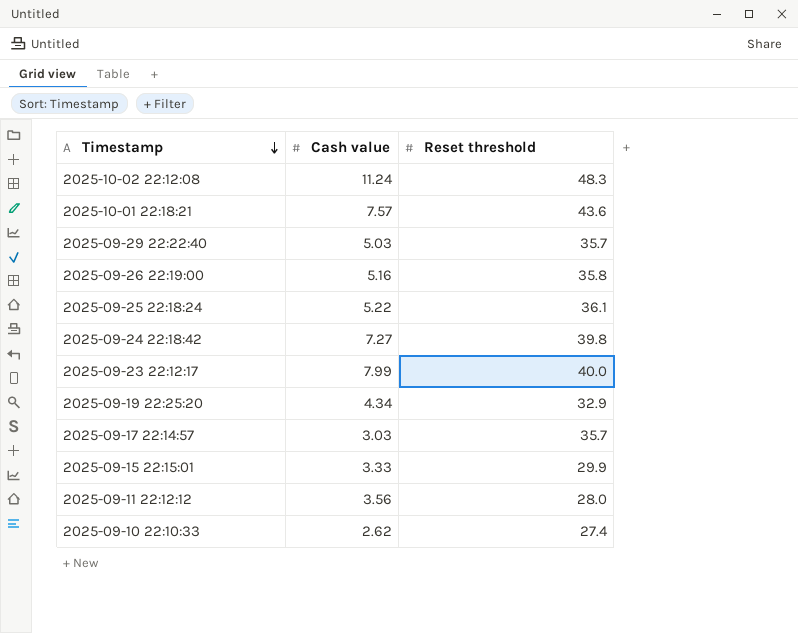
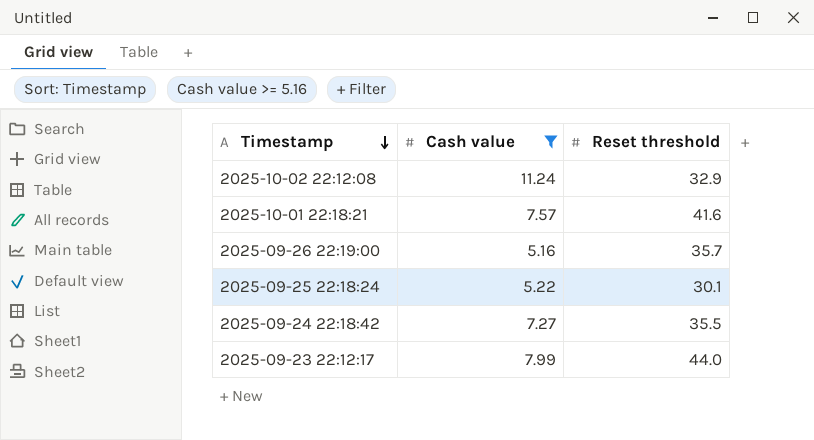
filter: none -> Cash value >= 5.16
2025-10-02 22:12:08 | Reset threshold: 48.3 -> 32.9
2025-10-01 22:18:21 | Reset threshold: 43.6 -> 41.6
2025-09-26 22:19:00 | Reset threshold: 35.8 -> 35.7
2025-09-25 22:18:24 | Reset threshold: 36.1 -> 30.1
2025-09-24 22:18:42 | Reset threshold: 39.8 -> 35.5
2025-09-23 22:12:17 | Reset threshold: 40.0 -> 44.0

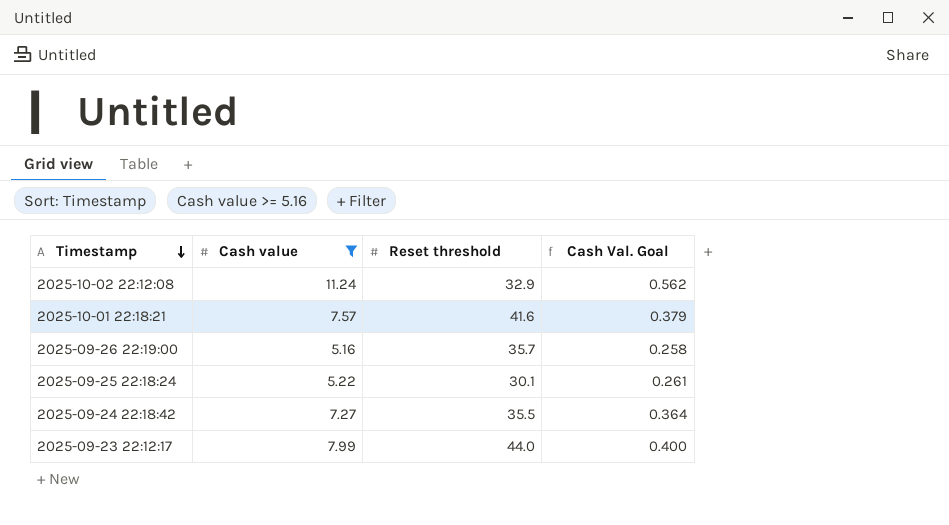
column Cash Val. Goal | formula: none -> [Cash value] * 0.05

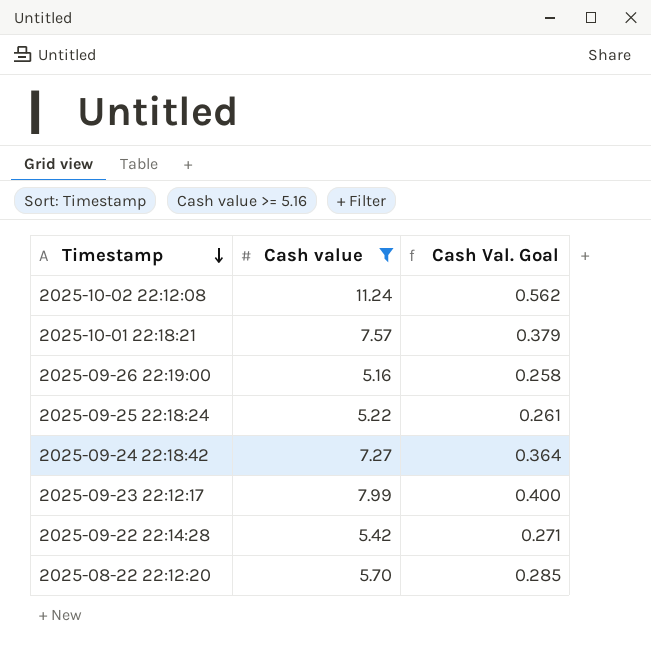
column Reset threshold | position: 3 -> none
row 2025-09-22 22:14:28: none -> 5.42 | 0.271
row 2025-08-22 22:12:20: none -> 5.70 | 0.285

